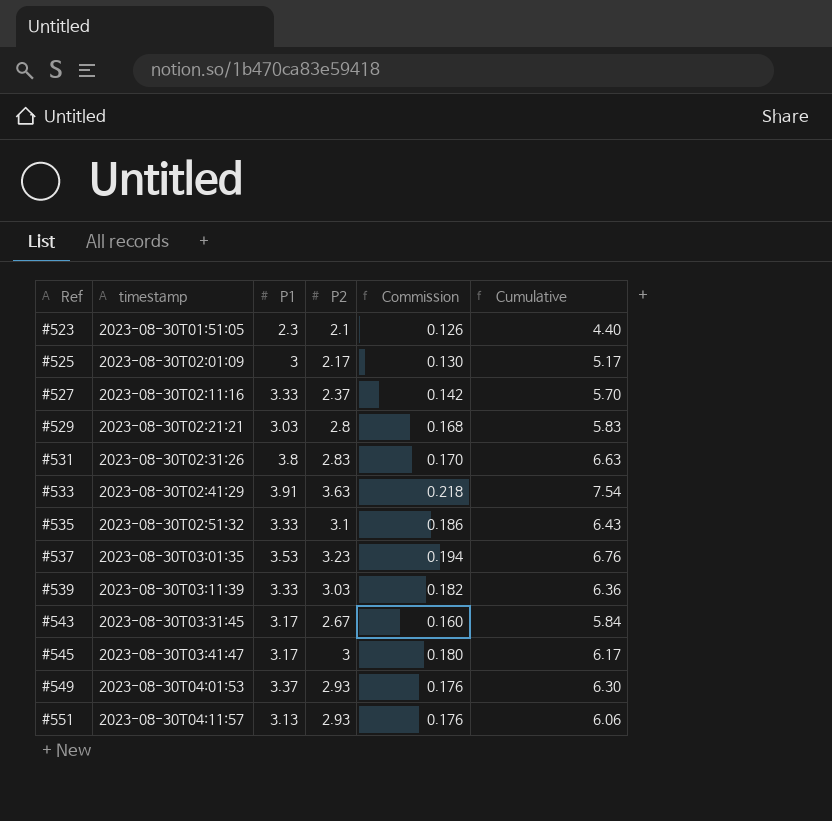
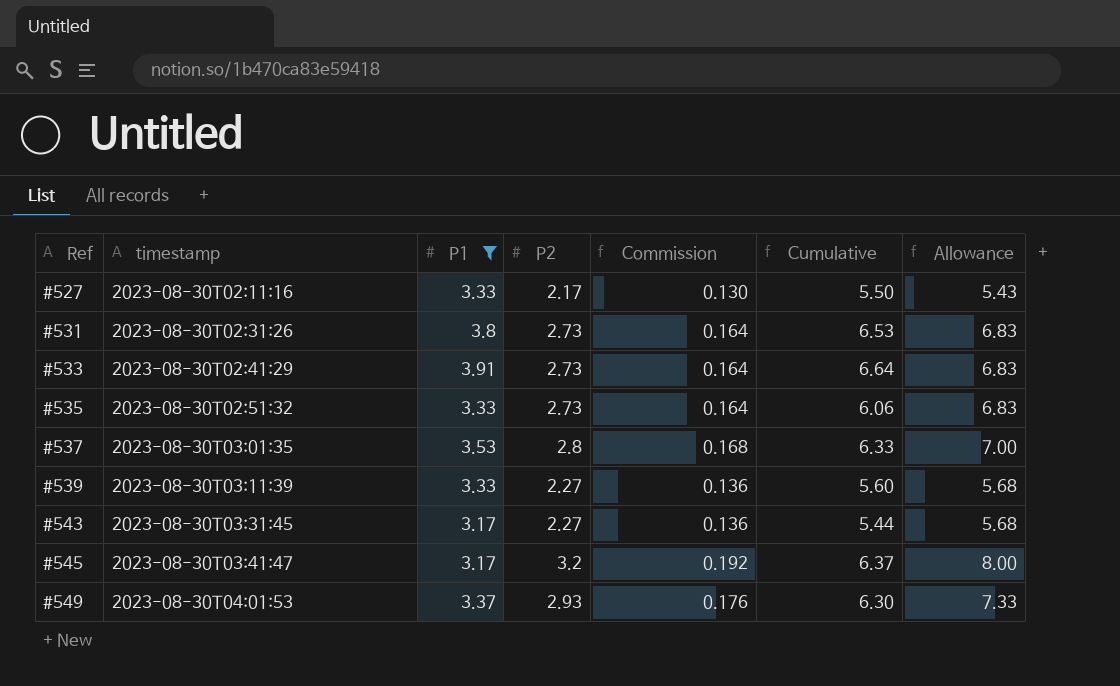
filter: none -> P1 >= 3.17
column Allowance | formula: none -> [P2] * 2.5
#527 | P2: 2.37 -> 2.17
#527 | Commission: 0.142 -> 0.130
#527 | Cumulative: 5.70 -> 5.50
#531 | P2: 2.83 -> 2.73
#531 | Commission: 0.170 -> 0.164
#531 | Cumulative: 6.63 -> 6.53
#533 | P2: 3.63 -> 2.73
#533 | Commission: 0.218 -> 0.164
#533 | Cumulative: 7.54 -> 6.64
#535 | P2: 3.1 -> 2.73
#535 | Commission: 0.186 -> 0.164
#535 | Cumulative: 6.43 -> 6.06
#537 | P2: 3.23 -> 2.8
#537 | Commission: 0.194 -> 0.168
#537 | Cumulative: 6.76 -> 6.33
#539 | P2: 3.03 -> 2.27
#539 | Commission: 0.182 -> 0.136
#539 | Cumulative: 6.36 -> 5.60
#543 | P2: 2.67 -> 2.27
#543 | Commission: 0.160 -> 0.136
#543 | Cumulative: 5.84 -> 5.44
#545 | P2: 3 -> 3.2
#545 | Commission: 0.180 -> 0.192
#545 | Cumulative: 6.17 -> 6.37

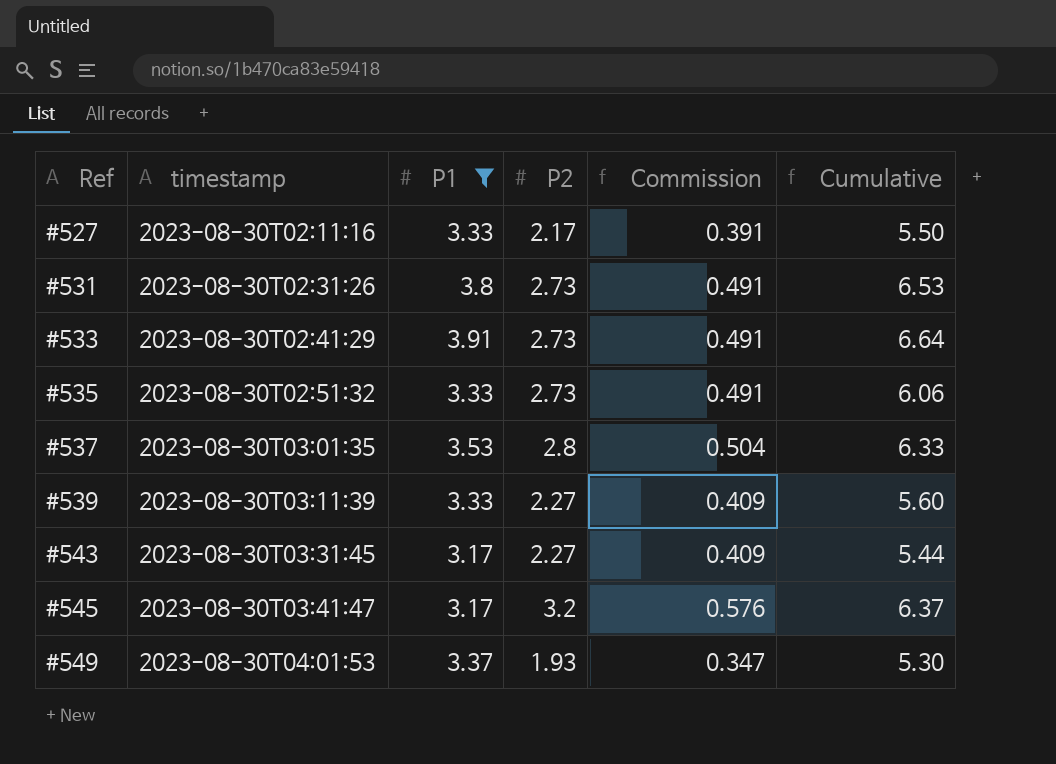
column Allowance | formula: [P2] * 2.5 -> none
column Commission | formula: [P2] * 0.06 -> [P2] * 0.18
#549 | P2: 2.93 -> 1.93
#549 | Cumulative: 6.30 -> 5.30

